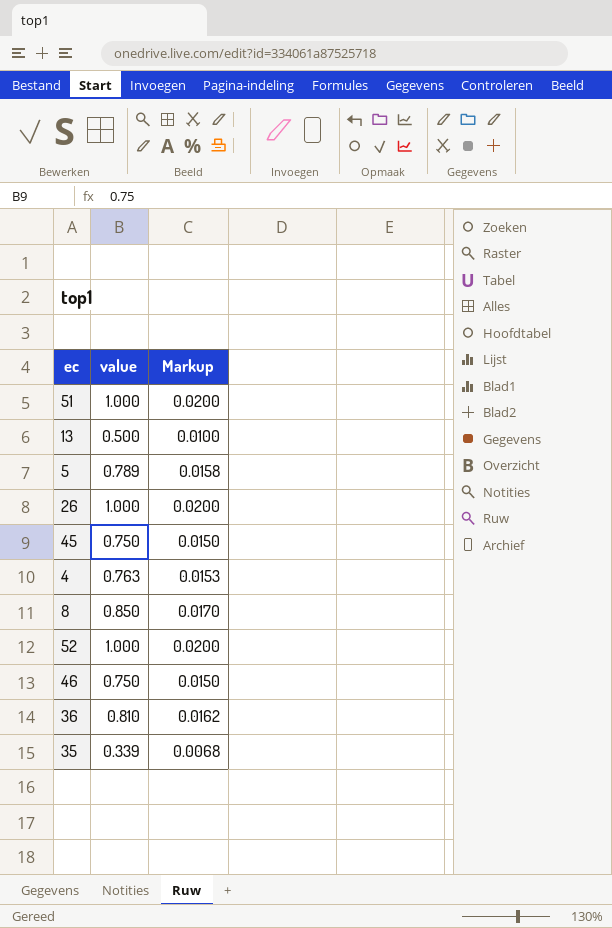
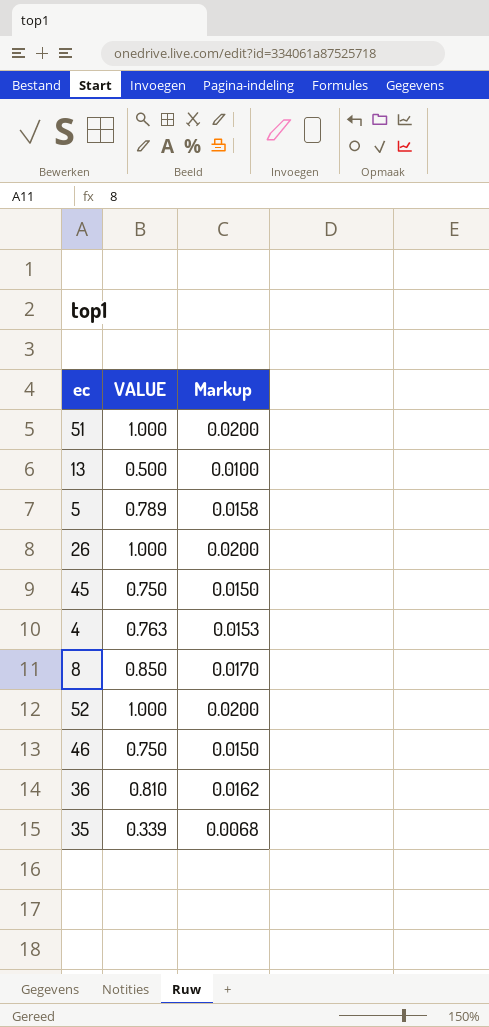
column name: value -> VALUE

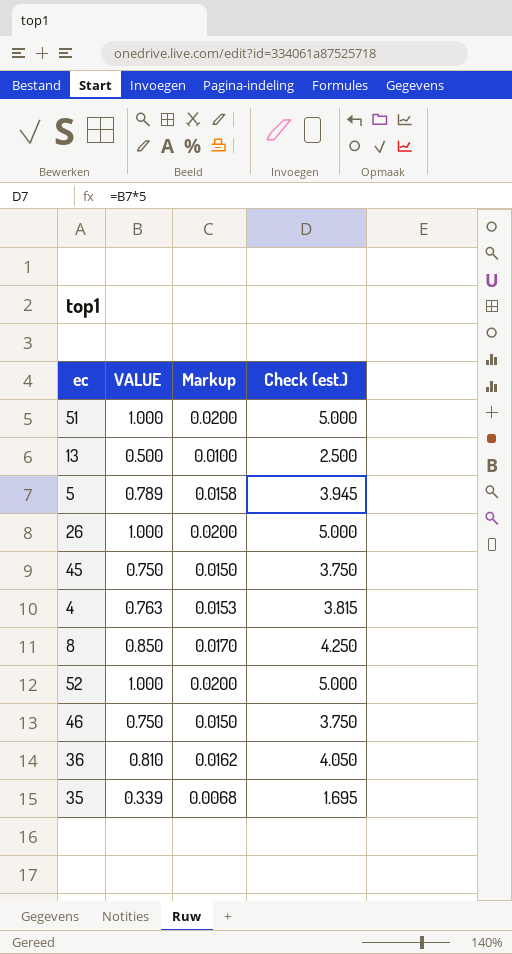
column Check (est.) | formula: none -> [VALUE] * 5

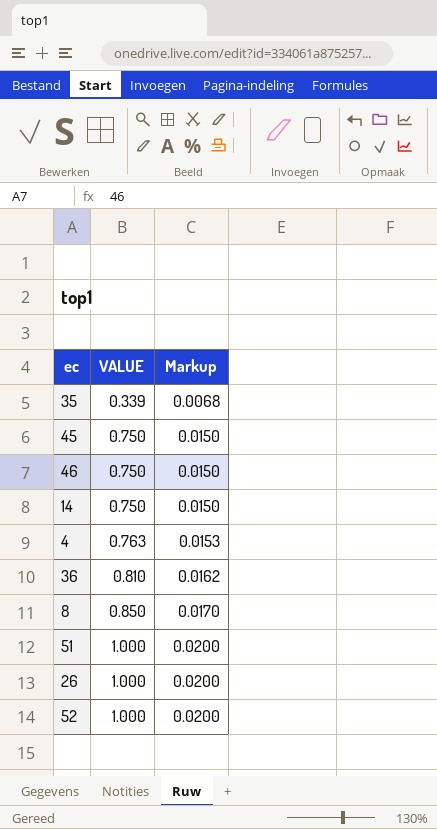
row order: none -> VALUE ascending
column Check (est.) | formula: [VALUE] * 5 -> none
row 13: 0.500 | 0.0100 | 2.500 -> none
row 5: 0.789 | 0.0158 | 3.945 -> none
row 14: none -> 0.750 | 0.0150

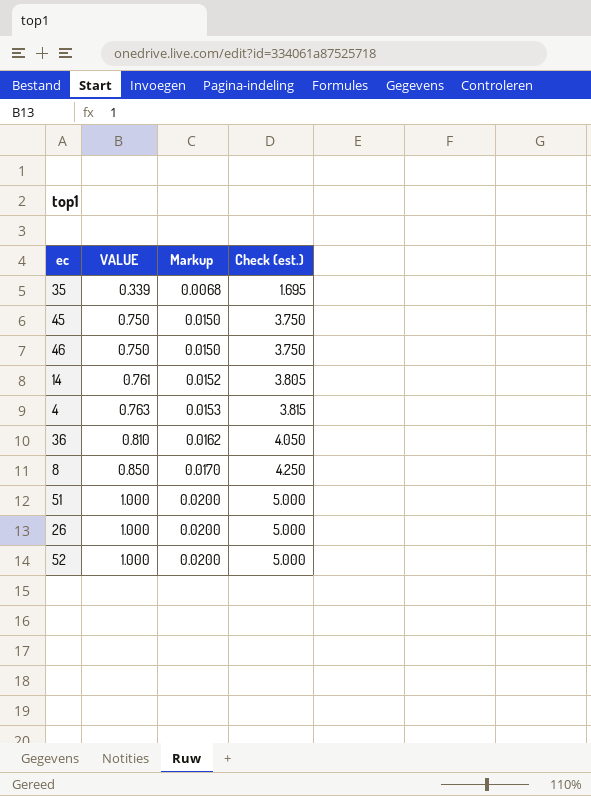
column Check (est.) | formula: none -> [VALUE] * 5
14 | VALUE: 0.750 -> 0.761
14 | Markup: 0.0150 -> 0.0152

